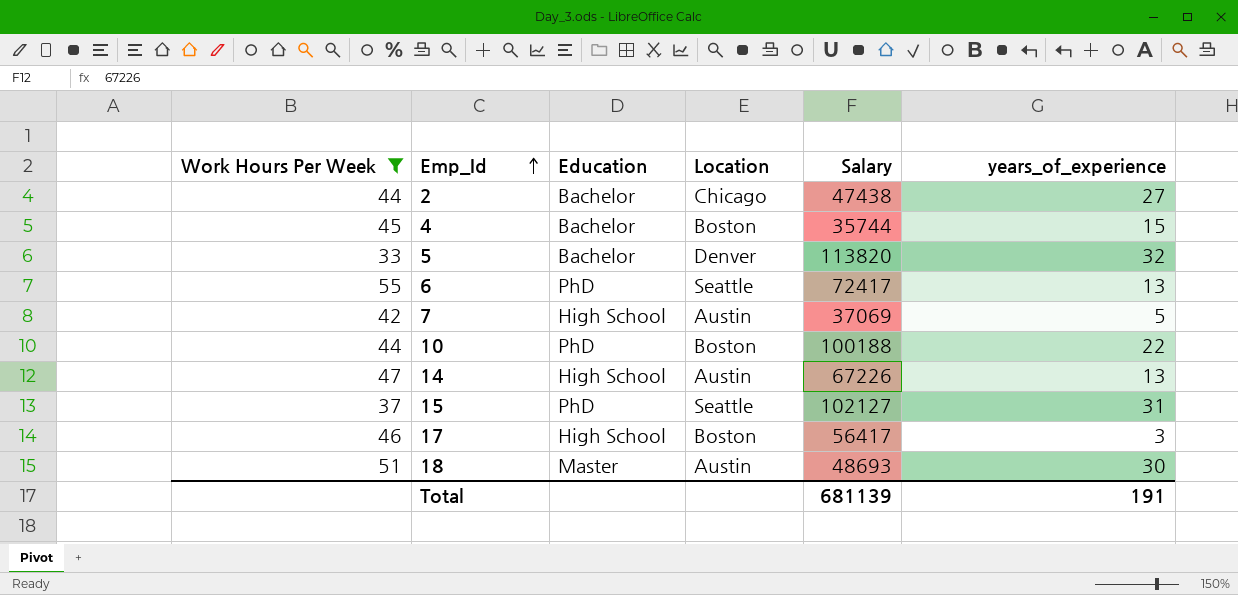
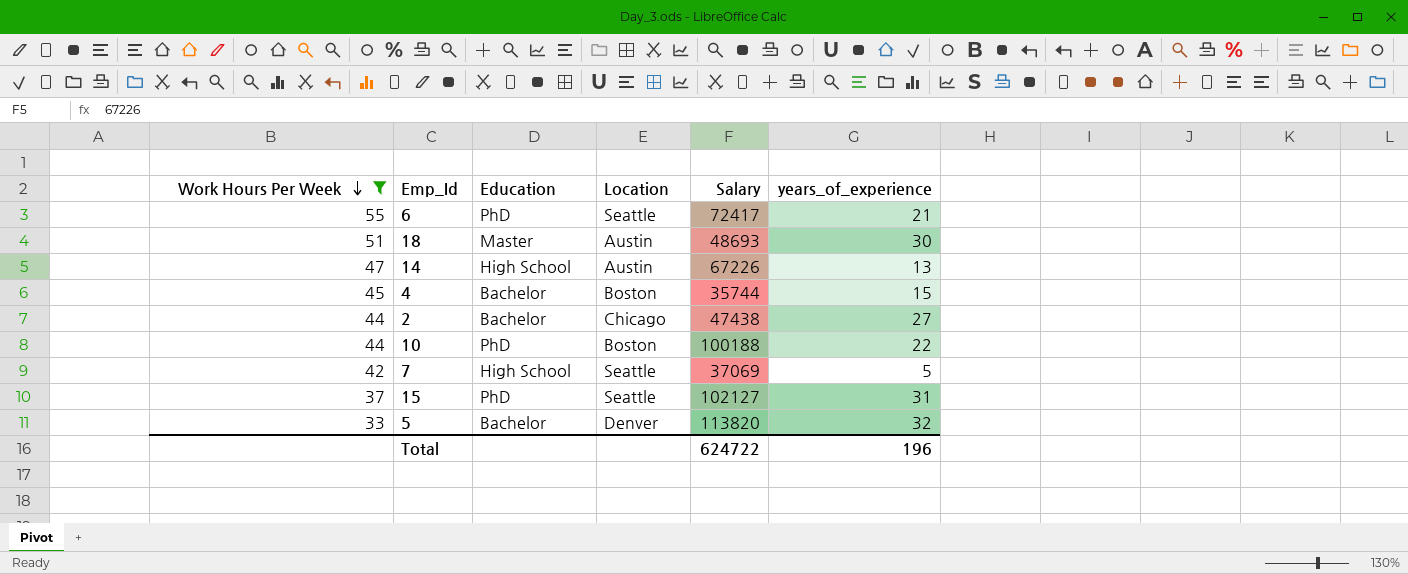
row order: Emp_Id ascending -> Work Hours Per Week descending
row 17: 46 | High School | Boston | 56417 | 3 -> none
6 | years_of_experience: 13 -> 21
7 | Location: Austin -> Seattle
Total | Salary: 681139 -> 624722
Total | years_of_experience: 191 -> 196

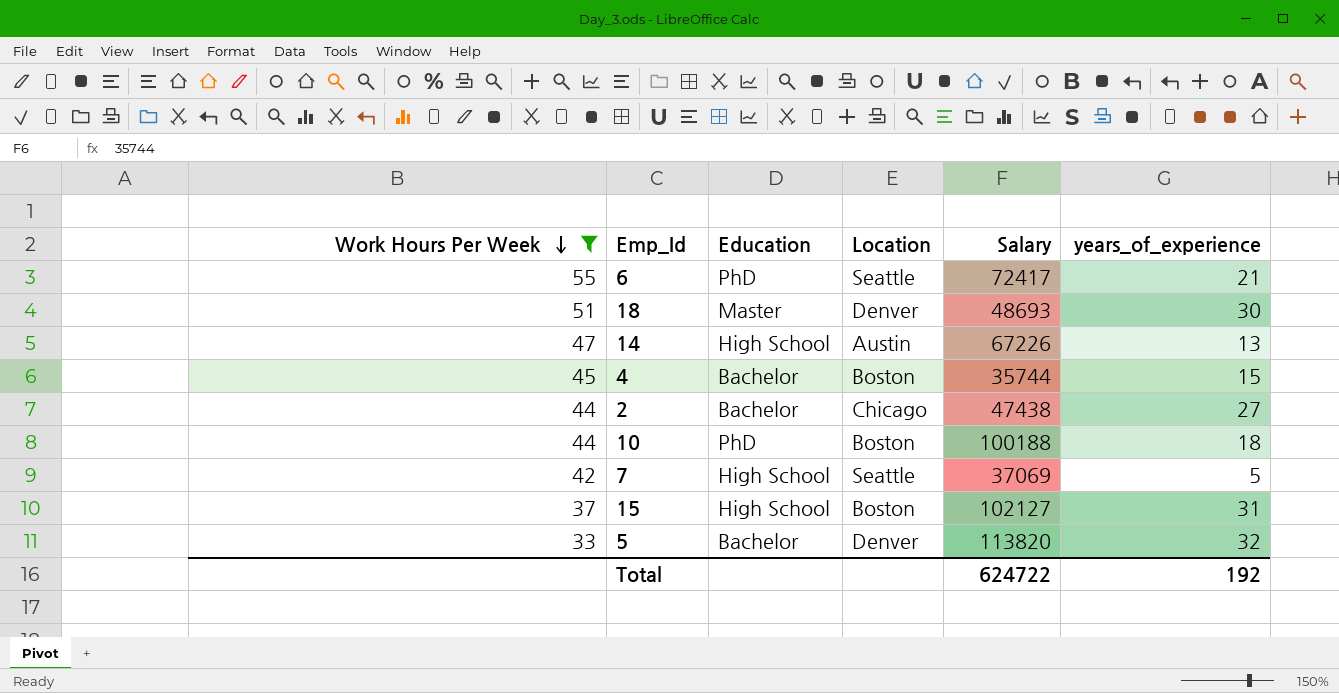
18 | Location: Austin -> Denver
10 | years_of_experience: 22 -> 18
15 | Education: PhD -> High School
15 | Location: Seattle -> Boston
Total | years_of_experience: 196 -> 192

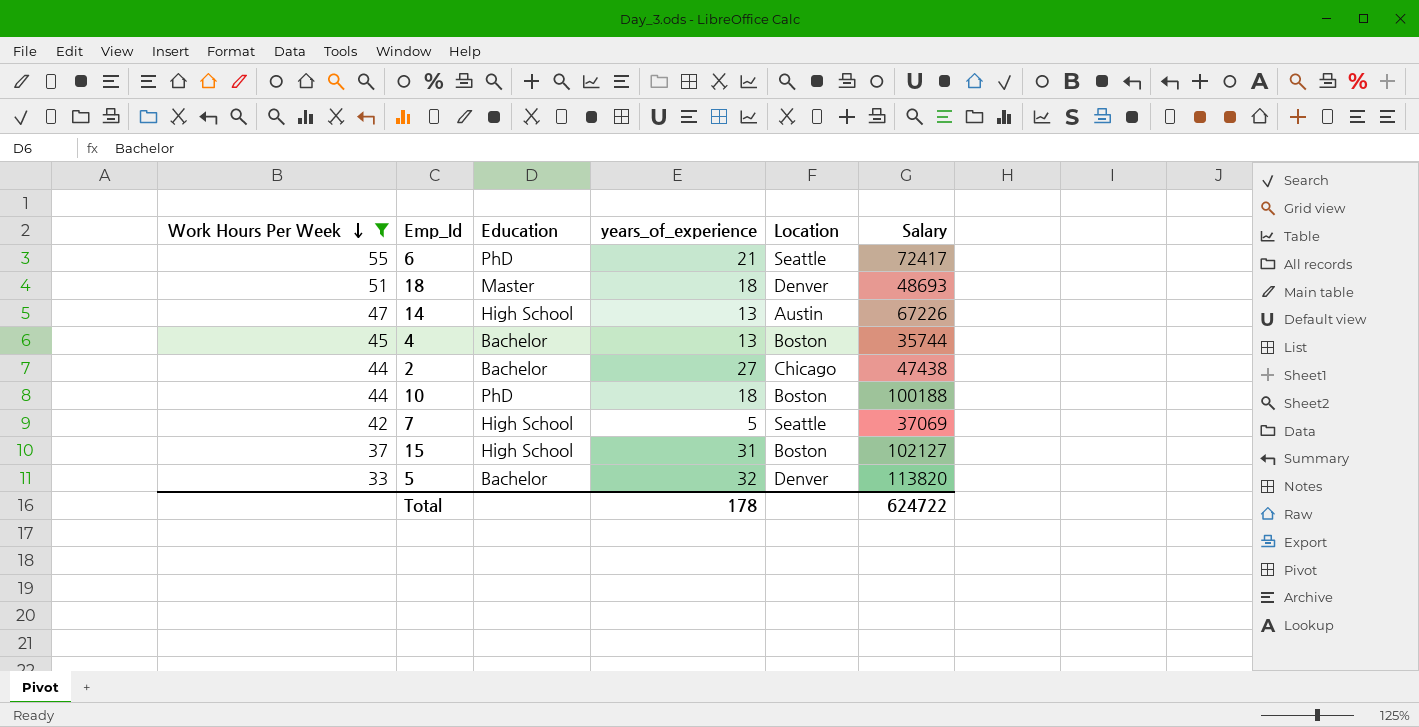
column years_of_experience | position: 6 -> 4
18 | years_of_experience: 30 -> 18
4 | years_of_experience: 15 -> 13
Total | years_of_experience: 192 -> 178

